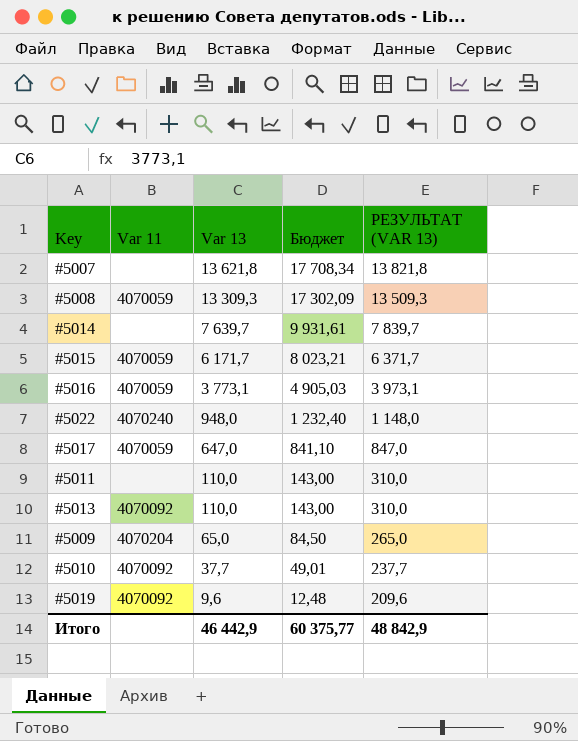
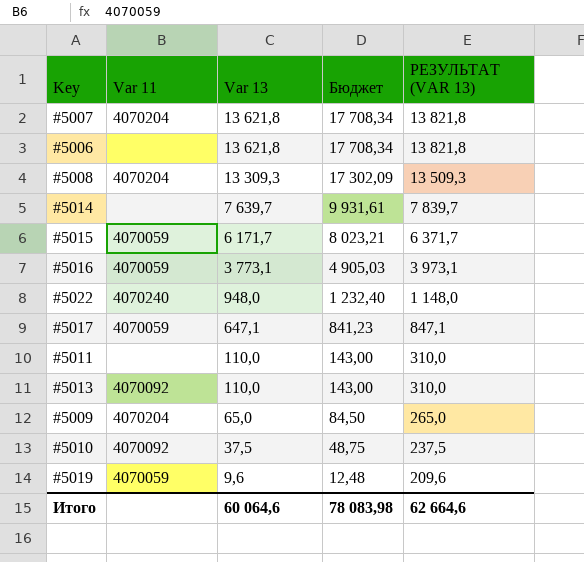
#5007 | Var 11: none -> 4070204
row #5006: none -> none | 13 621,8 | 17 708,34 | 13 821,8
#5008 | Var 11: 4070059 -> 4070204
#5017 | Var 13: 647,0 -> 647,1
#5017 | Бюджет: 841,10 -> 841,23
#5017 | РЕЗУЛЬТАТ (VAR 13): 847,0 -> 847,1
#5010 | Var 13: 37,7 -> 37,5
#5010 | Бюджет: 49,01 -> 48,75
#5010 | РЕЗУЛЬТАТ (VAR 13): 237,7 -> 237,5
#5019 | Var 11: 4070092 -> 4070059
Итого | Var 13: 46 442,9 -> 60 064,6
Итого | Бюджет: 60 375,77 -> 78 083,98
Итого | РЕЗУЛЬТАТ (VAR 13): 48 842,9 -> 62 664,6

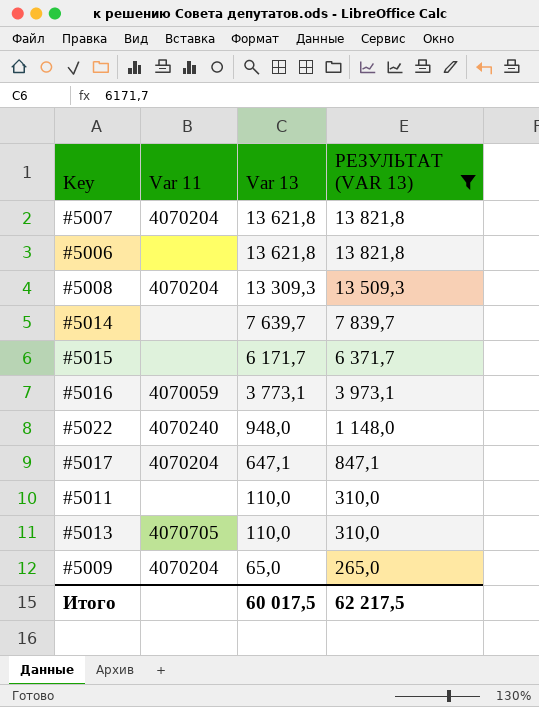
filter: none -> РЕЗУЛЬТАТ (VAR 13) >= 265,0
column Бюджет | formula: [Var 13] * 1,3 -> none
#5015 | Var 11: 4070059 -> none
#5017 | Var 11: 4070059 -> 4070204
#5013 | Var 11: 4070092 -> 4070705
Итого | Var 13: 60 064,6 -> 60 017,5
Итого | РЕЗУЛЬТАТ (VAR 13): 62 664,6 -> 62 217,5

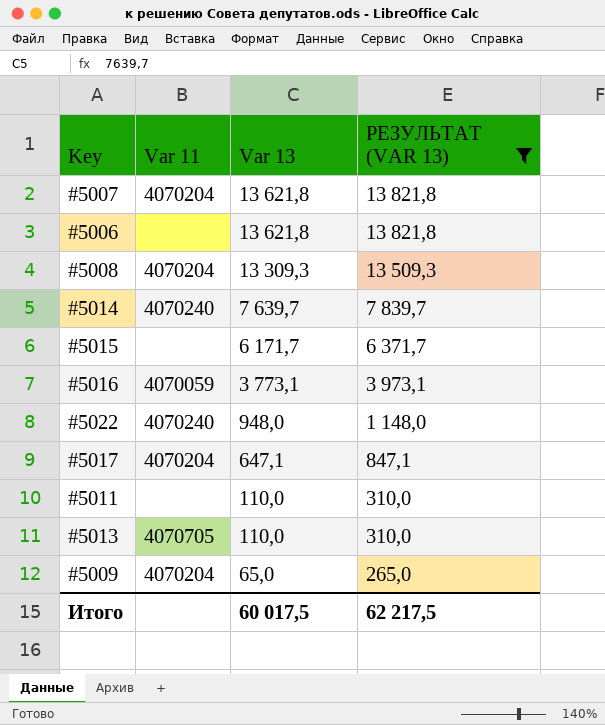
#5014 | Var 11: none -> 4070240

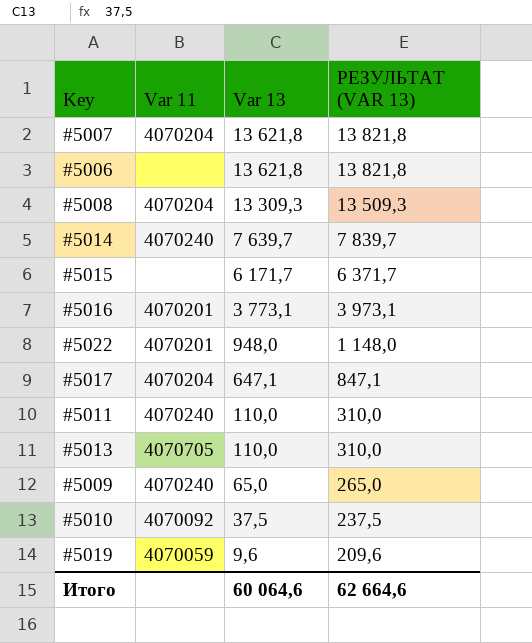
filter: РЕЗУЛЬТАТ (VAR 13) >= 265,0 -> none
#5016 | Var 11: 4070059 -> 4070201
#5022 | Var 11: 4070240 -> 4070201
#5011 | Var 11: none -> 4070240
#5009 | Var 11: 4070204 -> 4070240
Итого | Var 13: 60 017,5 -> 60 064,6
Итого | РЕЗУЛЬТАТ (VAR 13): 62 217,5 -> 62 664,6

